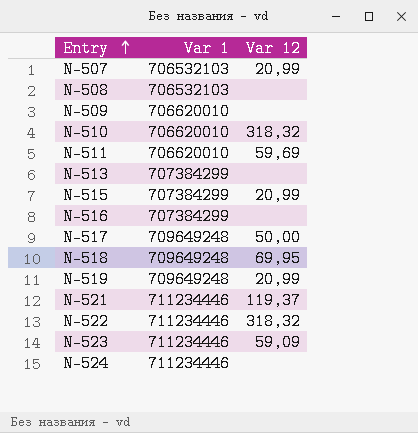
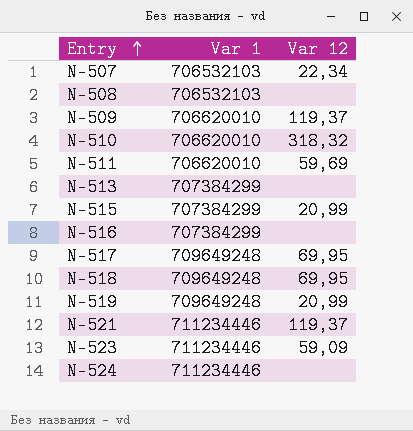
row N-522: 711234446 | 318,32 -> none
N-507 | Var 12: 20,99 -> 22,34
N-509 | Var 12: none -> 119,37
N-517 | Var 12: 50,00 -> 69,95

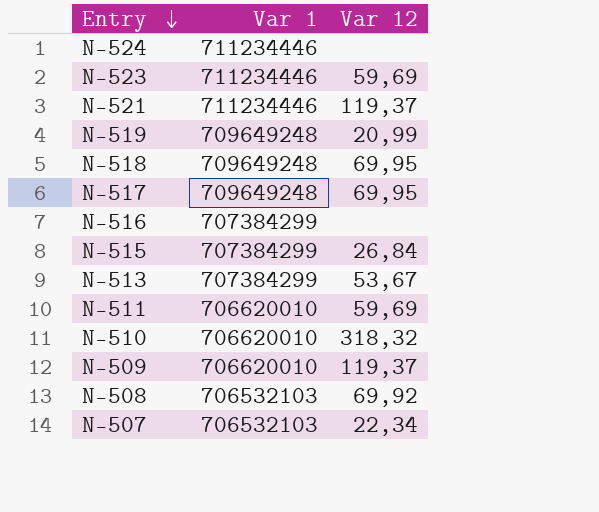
row order: Entry ascending -> Entry descending
N-523 | Var 12: 59,09 -> 59,69
N-515 | Var 12: 20,99 -> 26,84
N-513 | Var 12: none -> 53,67
N-508 | Var 12: none -> 69,92

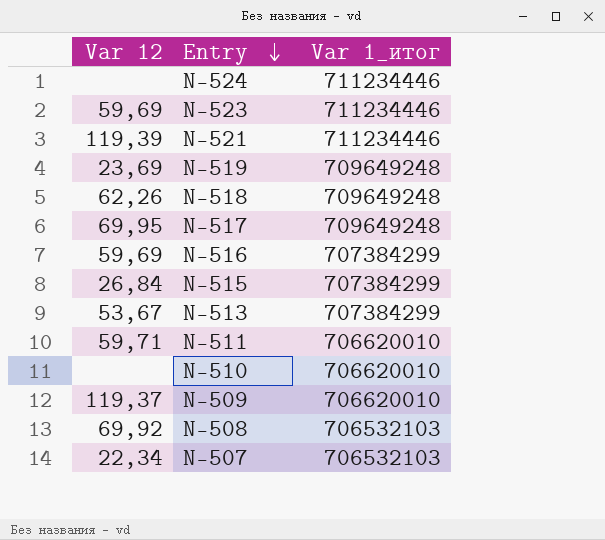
column Var 12 | position: 3 -> 1
column name: Var 1 -> Var 1_итог
N-521 | Var 12: 119,37 -> 119,39
N-519 | Var 12: 20,99 -> 23,69
N-518 | Var 12: 69,95 -> 62,26
N-516 | Var 12: none -> 59,69
N-511 | Var 12: 59,69 -> 59,71
N-510 | Var 12: 318,32 -> none

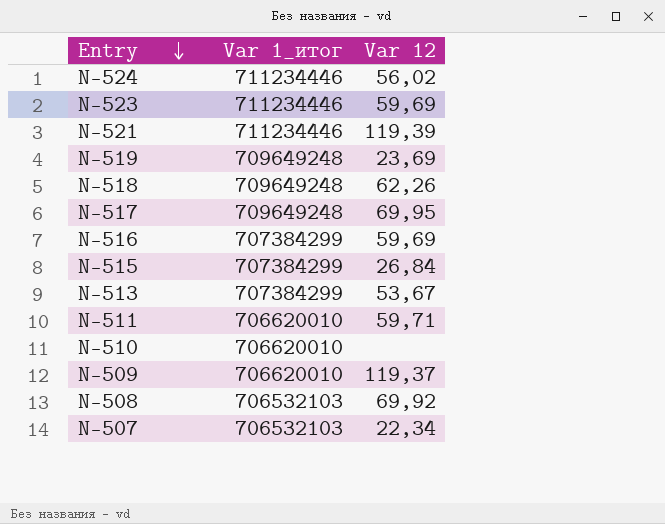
column Var 12 | position: 1 -> 3
N-524 | Var 12: none -> 56,02

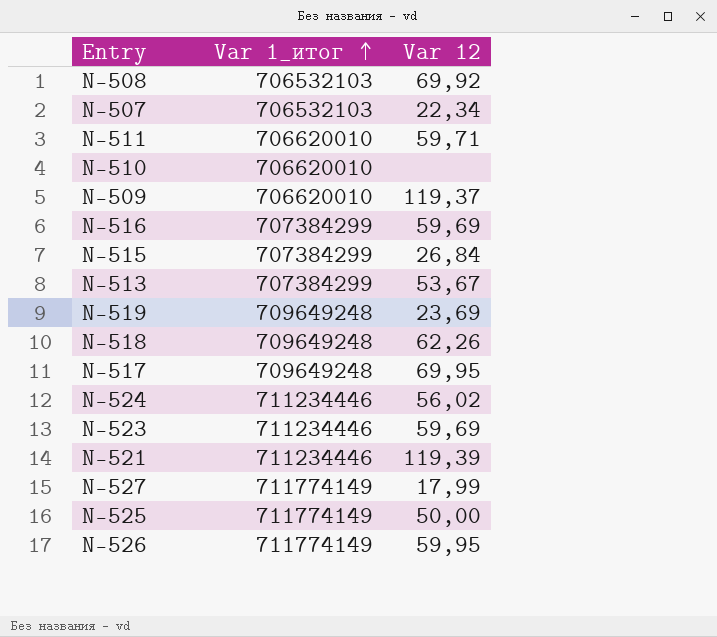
row order: Entry descending -> Var 1_итог ascending
row N-527: none -> 711774149 | 17,99
row N-525: none -> 711774149 | 50,00
row N-526: none -> 711774149 | 59,95

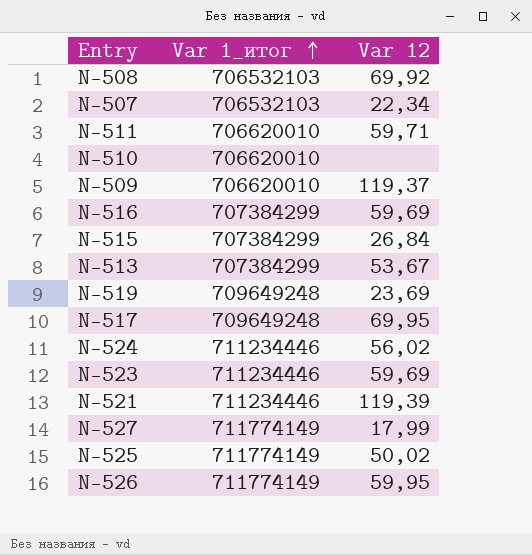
row N-518: 709649248 | 62,26 -> none
N-525 | Var 12: 50,00 -> 50,02

